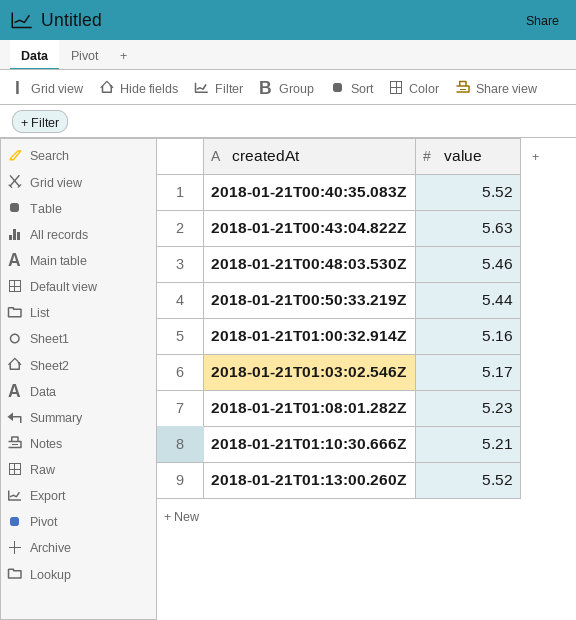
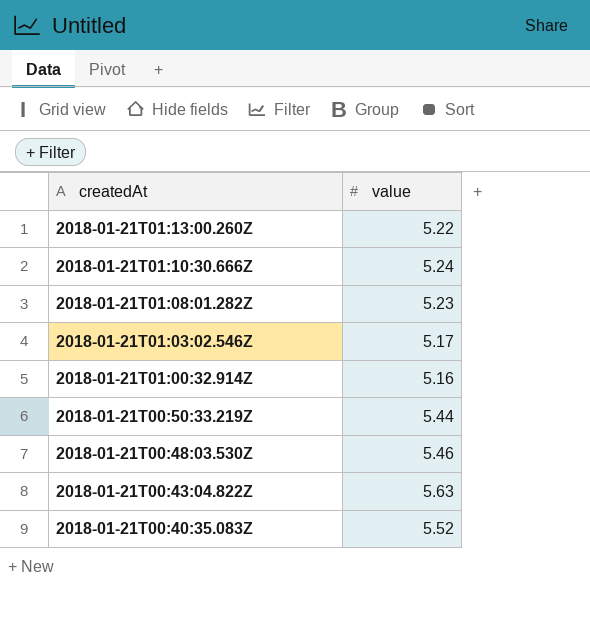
row order: createdAt ascending -> createdAt descending
2018-01-21T01:13:00.260Z | value: 5.52 -> 5.22
2018-01-21T01:10:30.666Z | value: 5.21 -> 5.24

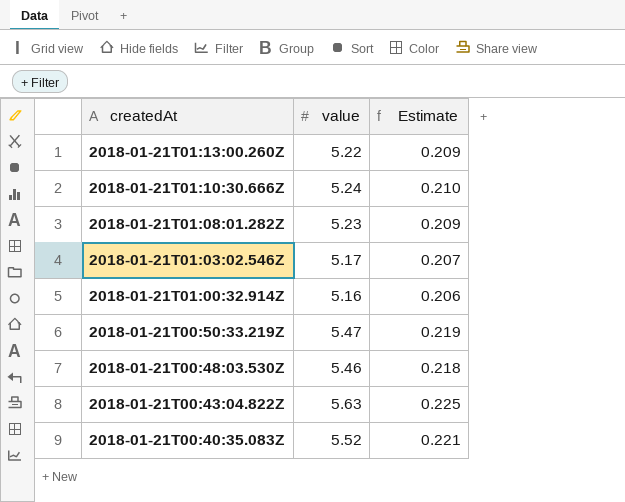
column Estimate | formula: none -> [value] * 0.04
2018-01-21T00:50:33.219Z | value: 5.44 -> 5.47

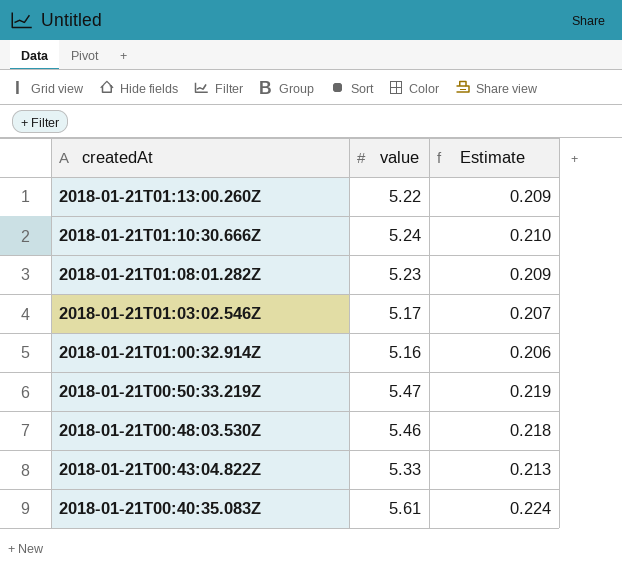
2018-01-21T00:43:04.822Z | value: 5.63 -> 5.33
2018-01-21T00:43:04.822Z | Estimate: 0.225 -> 0.213
2018-01-21T00:40:35.083Z | value: 5.52 -> 5.61
2018-01-21T00:40:35.083Z | Estimate: 0.221 -> 0.224

